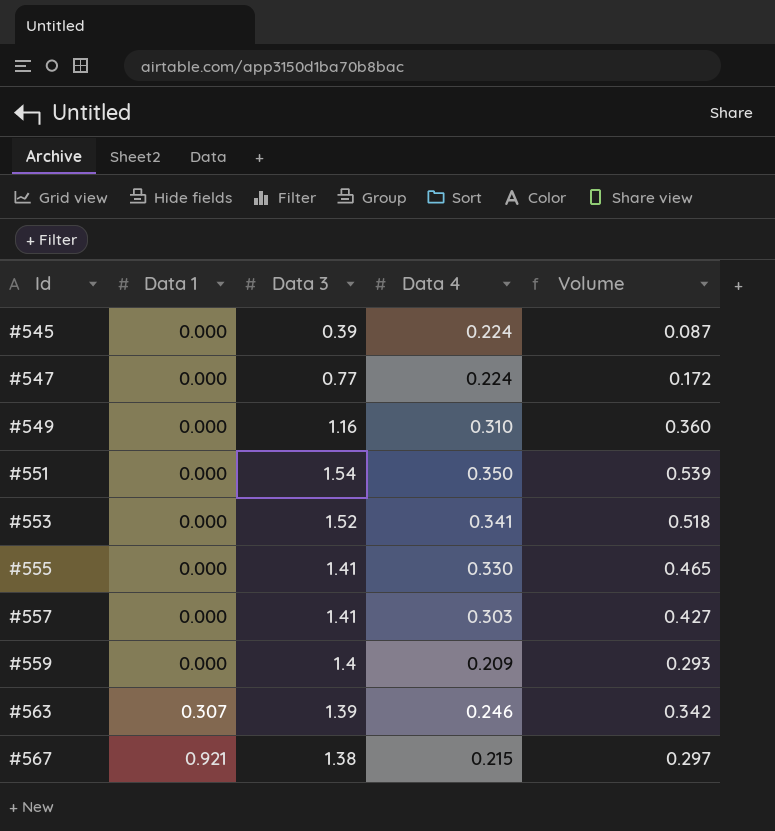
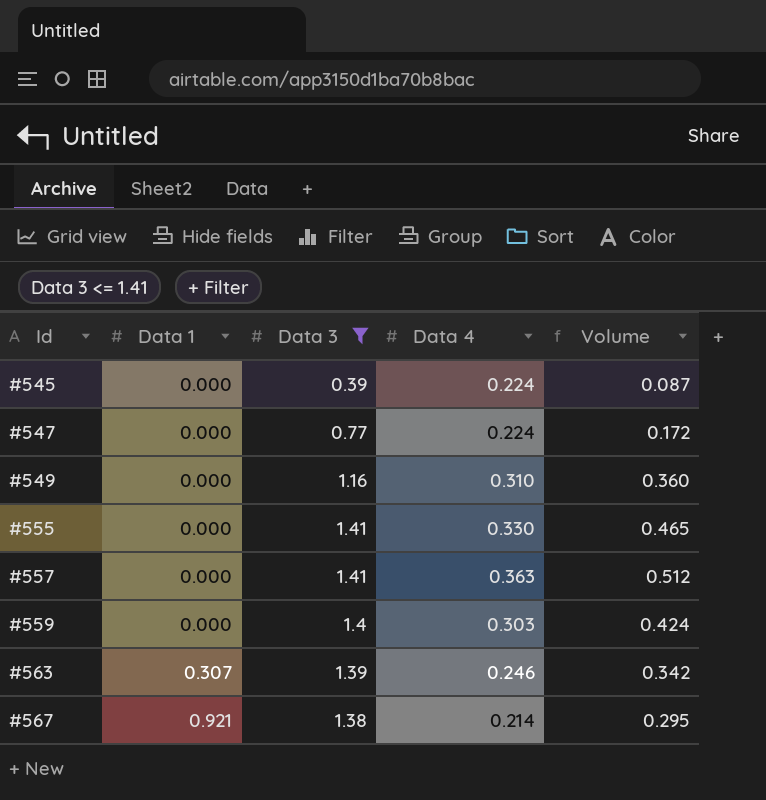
filter: none -> Data 3 <= 1.41
#557 | Data 4: 0.303 -> 0.363
#557 | Volume: 0.427 -> 0.512
#559 | Data 4: 0.209 -> 0.303
#559 | Volume: 0.293 -> 0.424
#567 | Data 4: 0.215 -> 0.214
#567 | Volume: 0.297 -> 0.295

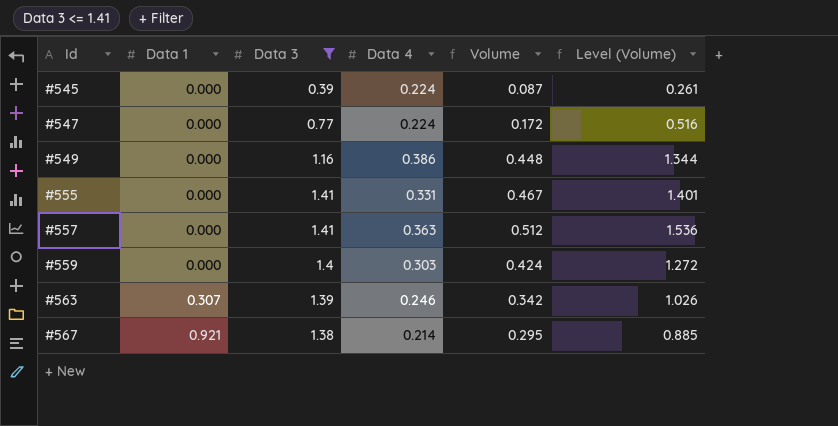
column Level (Volume) | formula: none -> [Volume] * 3
#549 | Data 4: 0.310 -> 0.386
#549 | Volume: 0.360 -> 0.448
#555 | Data 4: 0.330 -> 0.331
#555 | Volume: 0.465 -> 0.467

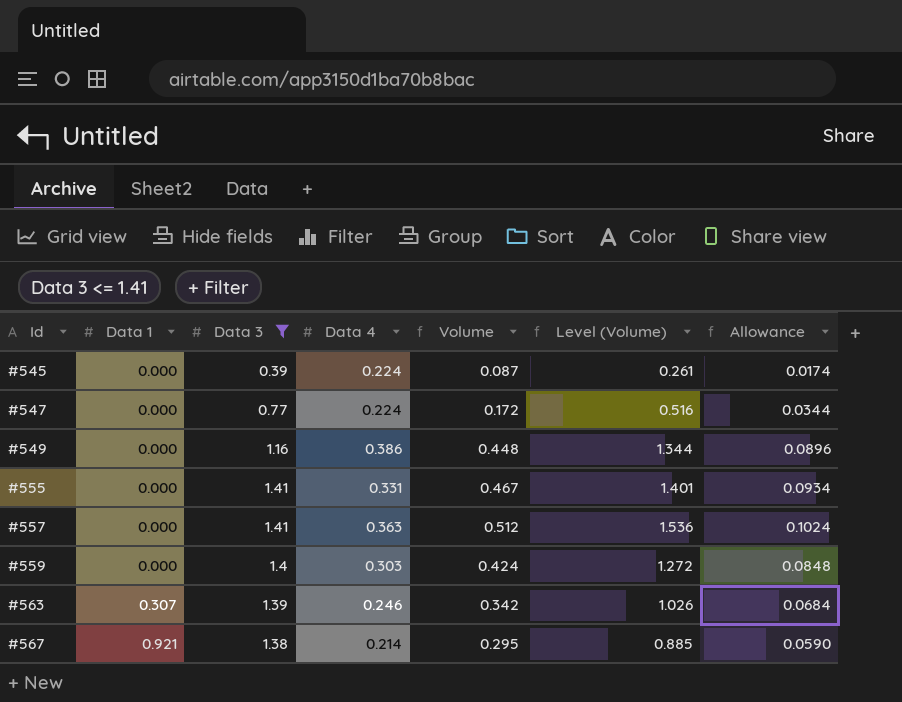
column Allowance | formula: none -> [Volume] * 0.2

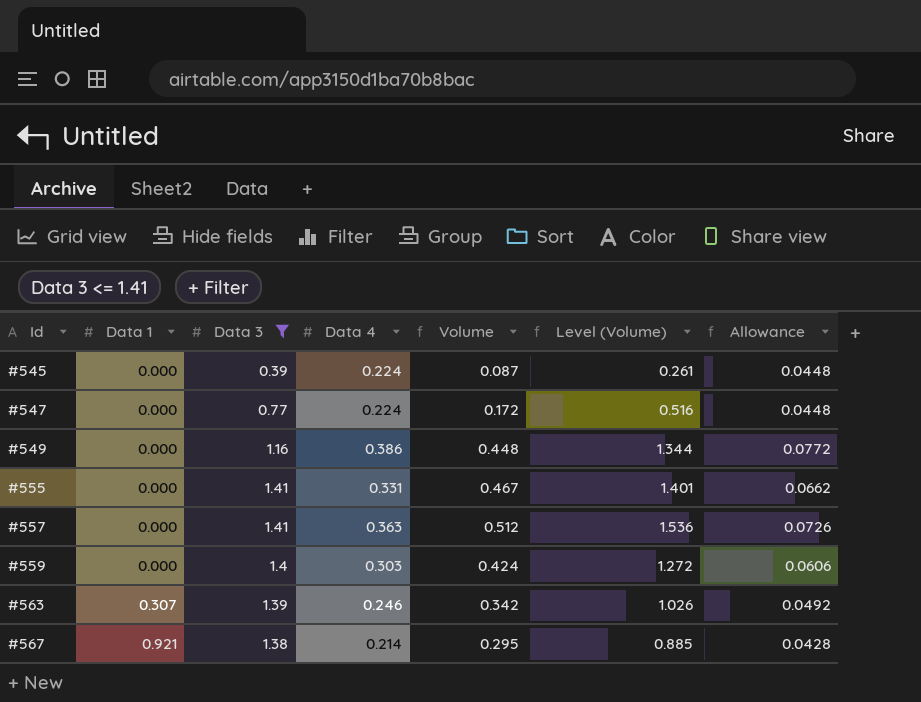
column Allowance | formula: [Volume] * 0.2 -> [Data 4] * 0.2

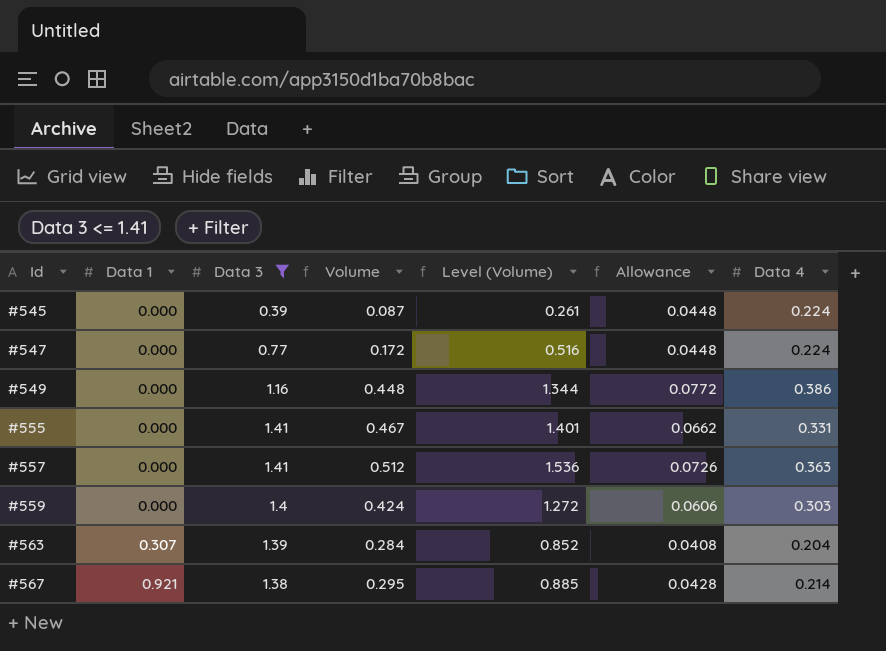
column Data 4 | position: 4 -> 7
#563 | Volume: 0.342 -> 0.284
#563 | Level (Volume): 1.026 -> 0.852
#563 | Allowance: 0.0492 -> 0.0408
#563 | Data 4: 0.246 -> 0.204

